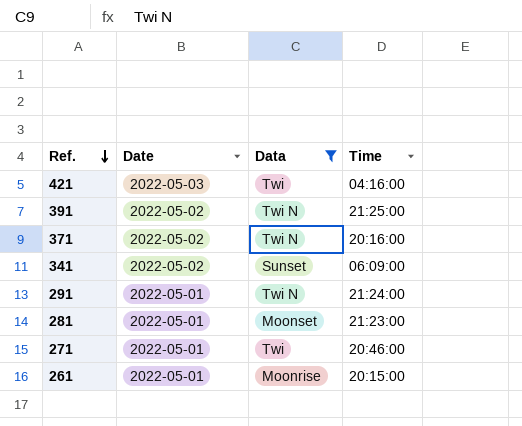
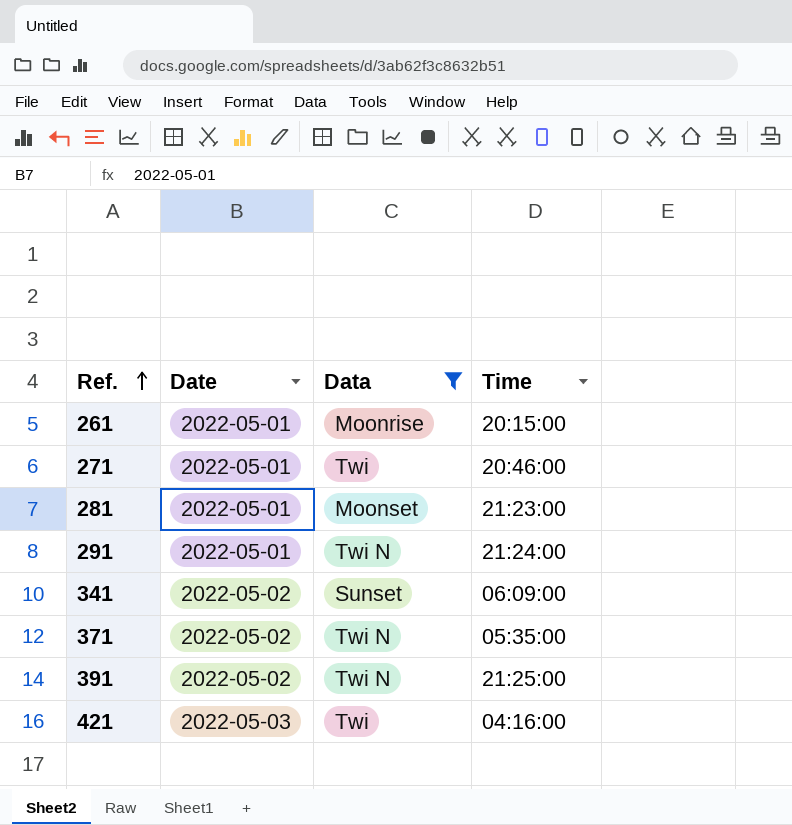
row order: Ref. descending -> Ref. ascending
371 | Time: 20:16:00 -> 05:35:00

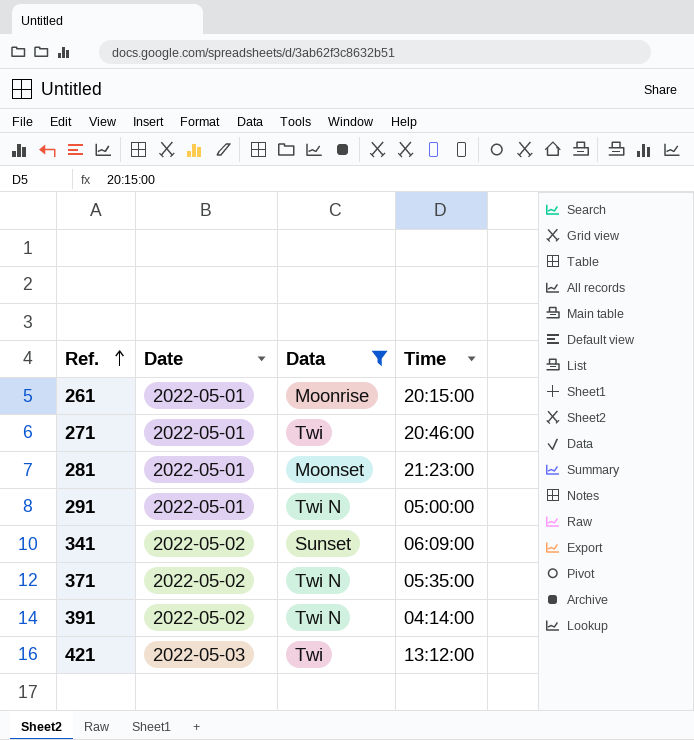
291 | Time: 21:24:00 -> 05:00:00
391 | Time: 21:25:00 -> 04:14:00
421 | Time: 04:16:00 -> 13:12:00

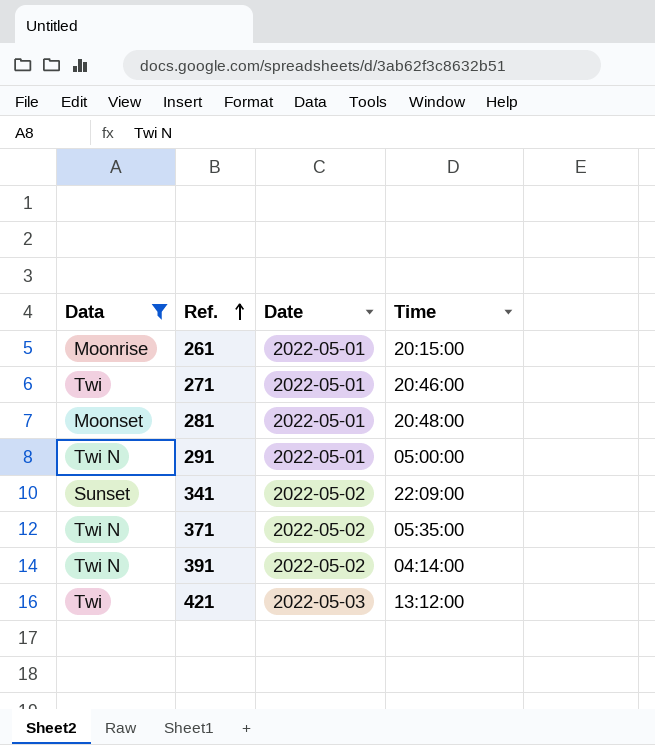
column Data | position: 3 -> 1
281 | Time: 21:23:00 -> 20:48:00
341 | Time: 06:09:00 -> 22:09:00

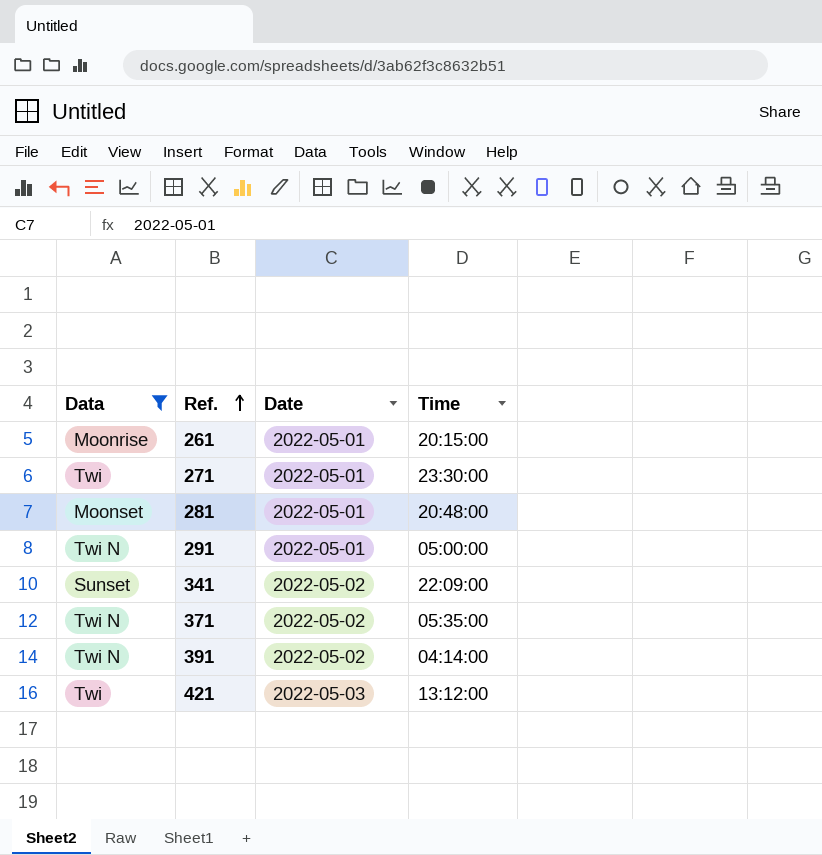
271 | Time: 20:46:00 -> 23:30:00

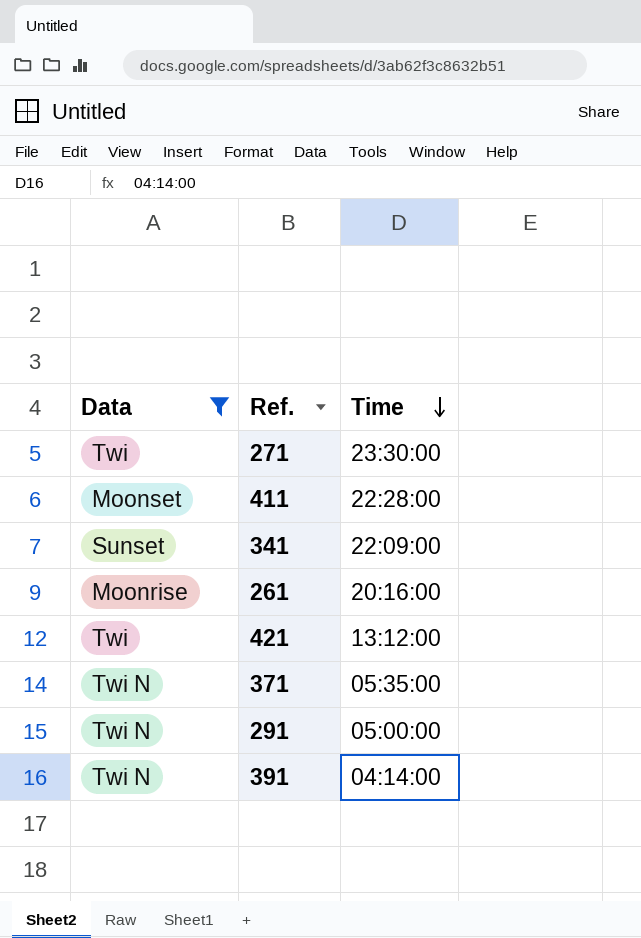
row order: Ref. ascending -> Time descending
column Date | position: 3 -> none
row 281: Moonset | 2022-05-01 | 20:48:00 -> none
row 411: none -> Moonset | 22:28:00
261 | Time: 20:15:00 -> 20:16:00

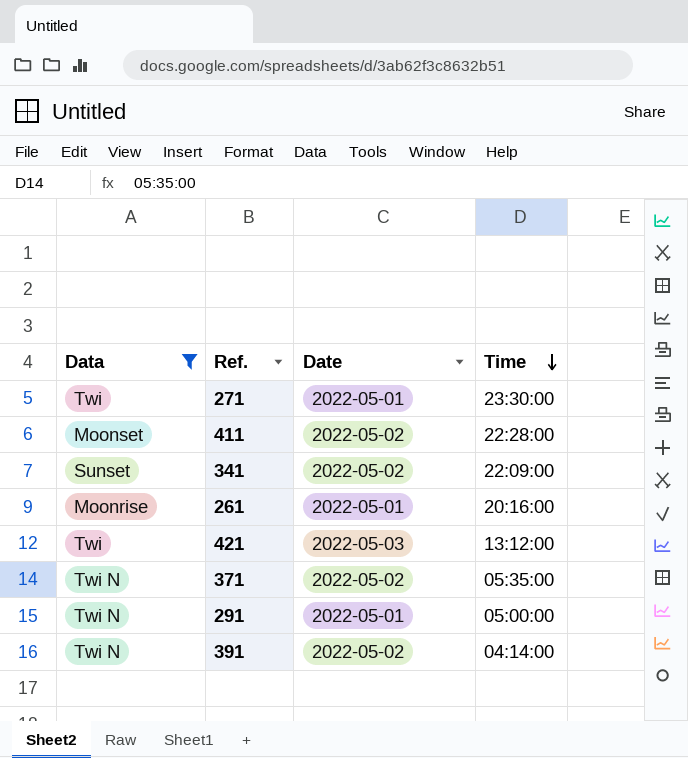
column Date | position: none -> 3

